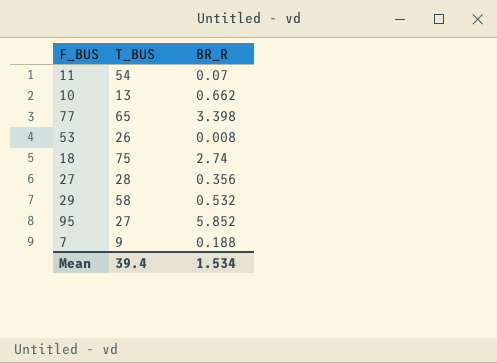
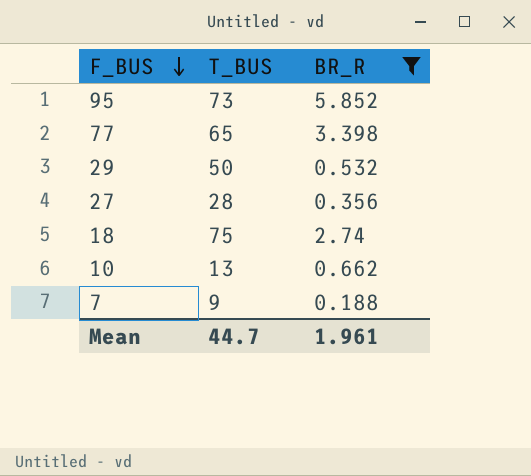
filter: none -> BR_R >= 0.188
row order: none -> F_BUS descending
95 | T_BUS: 27 -> 73
29 | T_BUS: 58 -> 50
Mean | T_BUS: 39.4 -> 44.7
Mean | BR_R: 1.534 -> 1.961

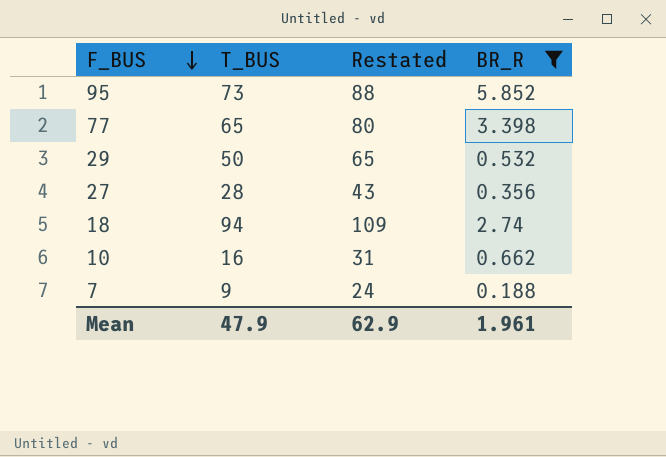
column Restated | formula: none -> [T_BUS] + 15
18 | T_BUS: 75 -> 94
10 | T_BUS: 13 -> 16
Mean | T_BUS: 44.7 -> 47.9

